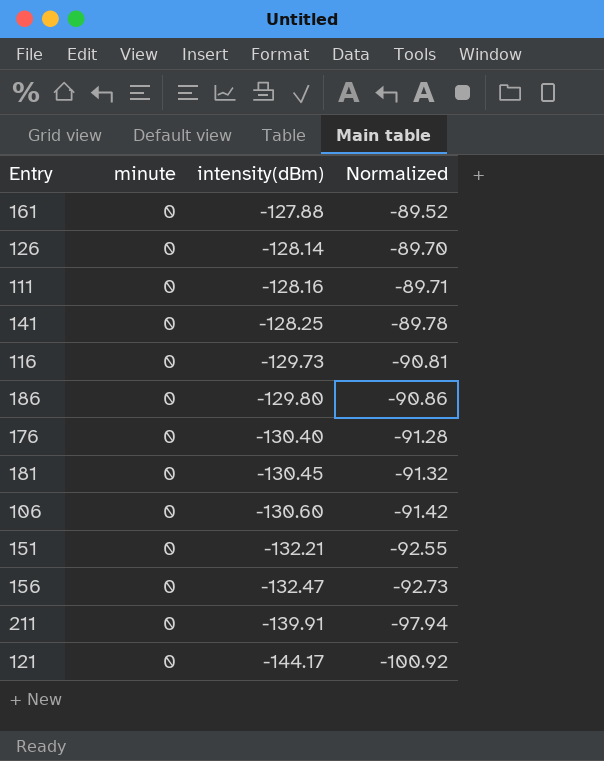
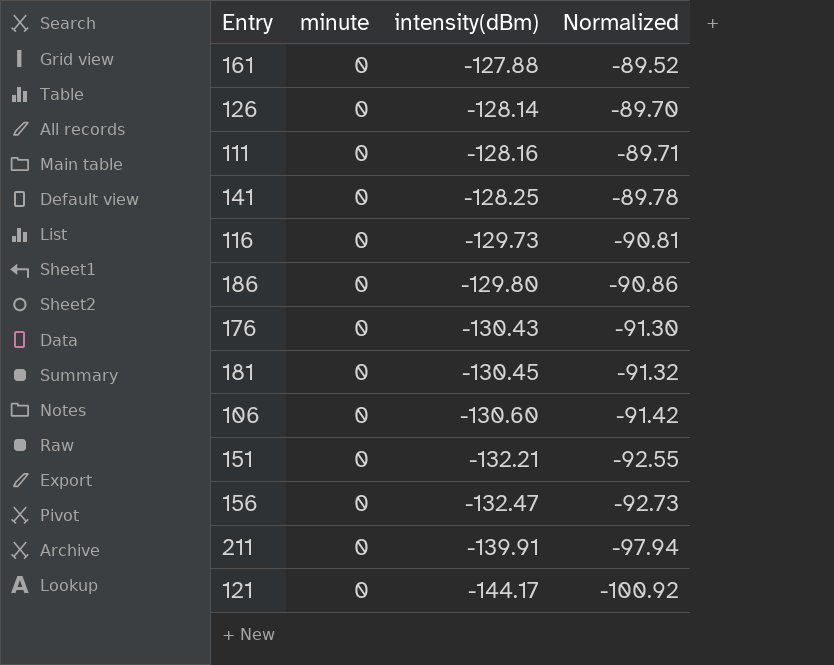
176 | intensity(dBm): -130.40 -> -130.43
176 | Normalized: -91.28 -> -91.30

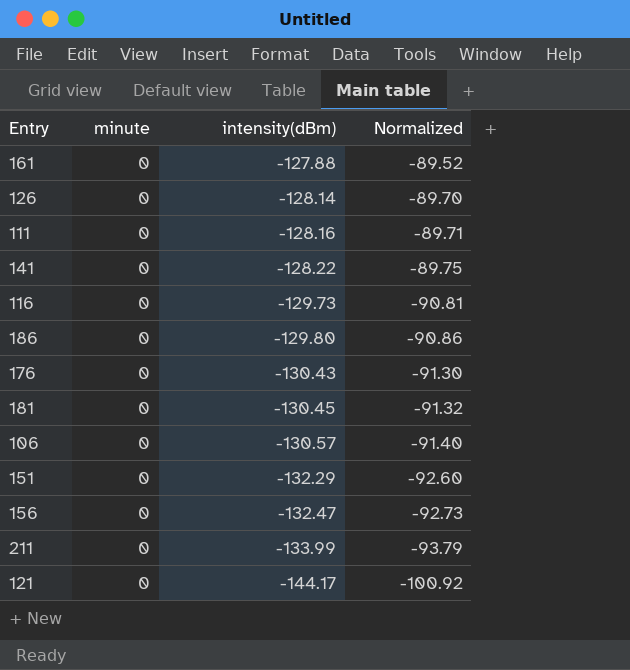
141 | intensity(dBm): -128.25 -> -128.22
141 | Normalized: -89.78 -> -89.75
106 | intensity(dBm): -130.60 -> -130.57
106 | Normalized: -91.42 -> -91.40
151 | intensity(dBm): -132.21 -> -132.29
151 | Normalized: -92.55 -> -92.60
211 | intensity(dBm): -139.91 -> -133.99
211 | Normalized: -97.94 -> -93.79

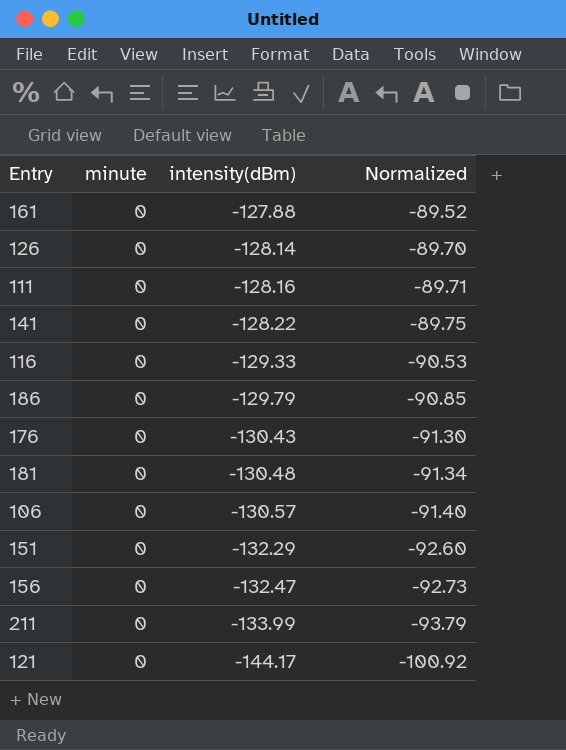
116 | intensity(dBm): -129.73 -> -129.33
116 | Normalized: -90.81 -> -90.53
186 | intensity(dBm): -129.80 -> -129.79
186 | Normalized: -90.86 -> -90.85
181 | intensity(dBm): -130.45 -> -130.48
181 | Normalized: -91.32 -> -91.34

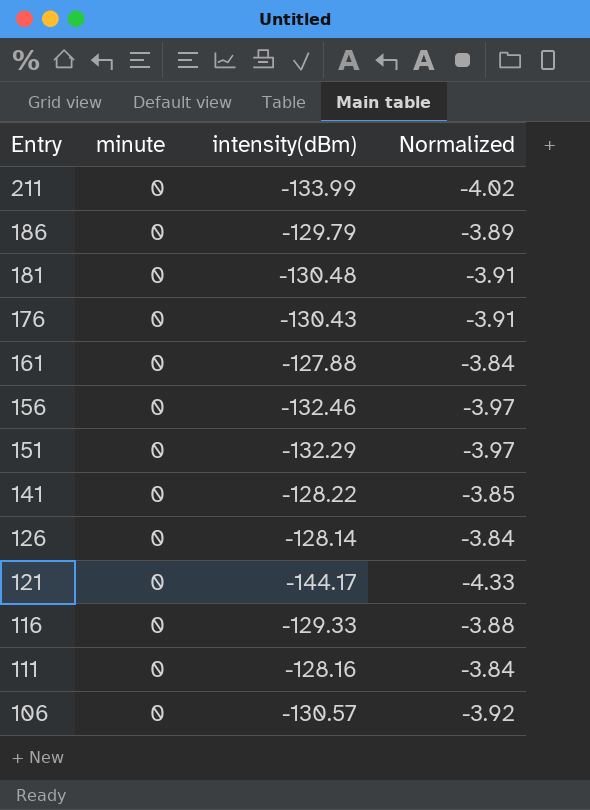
row order: intensity(dBm) descending -> Entry descending
column Normalized | formula: [intensity(dBm)] * 0.7 -> [intensity(dBm)] * 0.03
156 | intensity(dBm): -132.47 -> -132.46

